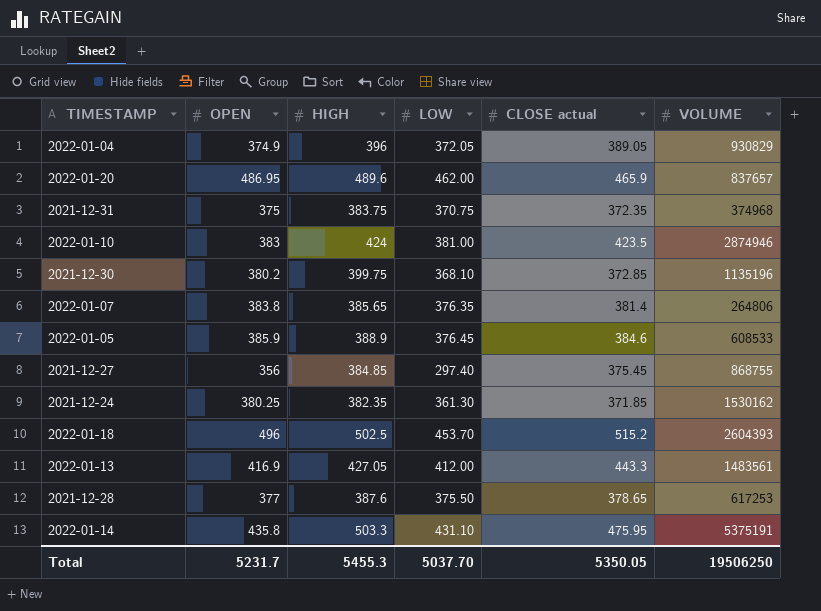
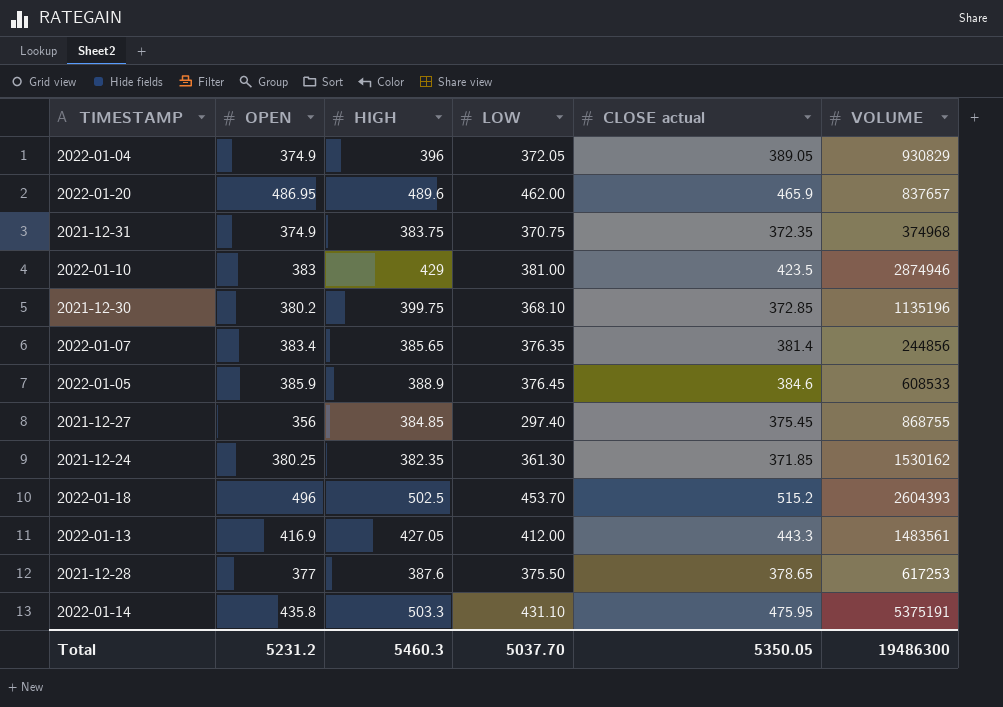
2021-12-31 | OPEN: 375 -> 374.9
2022-01-10 | HIGH: 424 -> 429
2022-01-07 | OPEN: 383.8 -> 383.4
2022-01-07 | VOLUME: 264806 -> 244856
Total | OPEN: 5231.7 -> 5231.2
Total | HIGH: 5455.3 -> 5460.3
Total | VOLUME: 19506250 -> 19486300

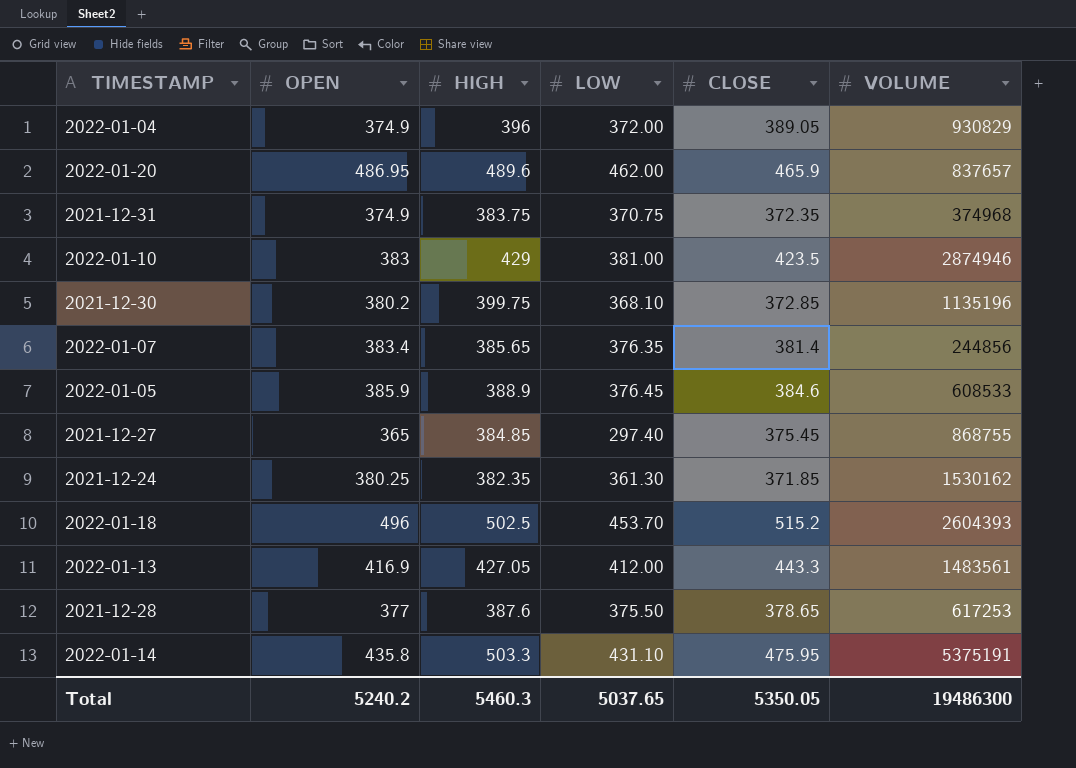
column name: CLOSE actual -> CLOSE
2022-01-04 | LOW: 372.05 -> 372.00
2021-12-27 | OPEN: 356 -> 365
Total | OPEN: 5231.2 -> 5240.2
Total | LOW: 5037.70 -> 5037.65

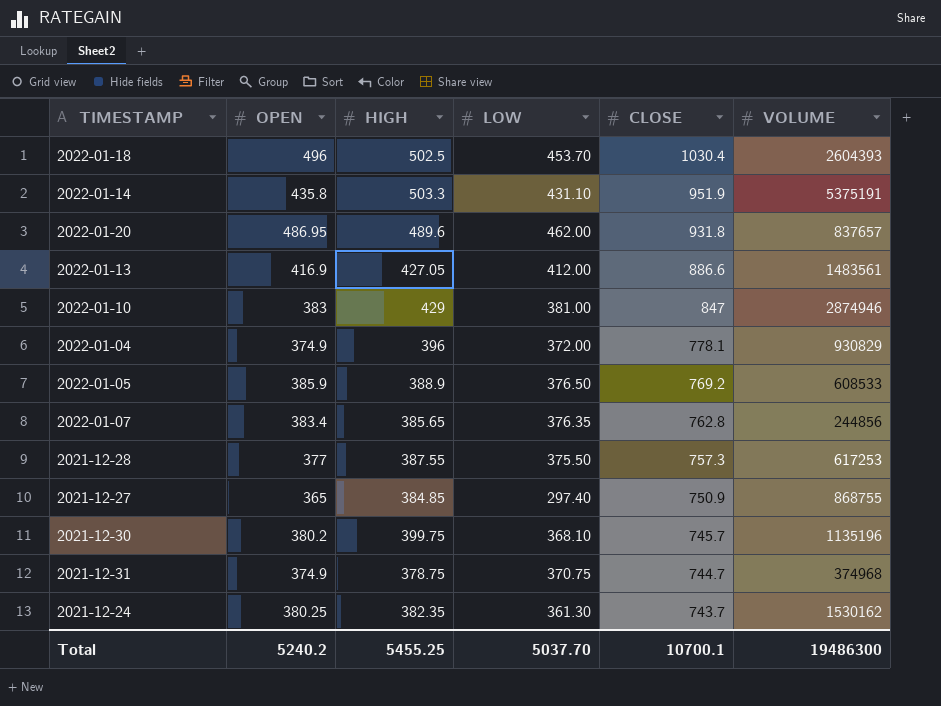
row order: none -> CLOSE descending
2022-01-18 | CLOSE: 515.2 -> 1030.4
2022-01-14 | CLOSE: 475.95 -> 951.9
2022-01-20 | CLOSE: 465.9 -> 931.8
2022-01-13 | CLOSE: 443.3 -> 886.6
2022-01-10 | CLOSE: 423.5 -> 847
2022-01-04 | CLOSE: 389.05 -> 778.1
2022-01-05 | LOW: 376.45 -> 376.50
2022-01-05 | CLOSE: 384.6 -> 769.2
2022-01-07 | CLOSE: 381.4 -> 762.8
2021-12-28 | HIGH: 387.6 -> 387.55
2021-12-28 | CLOSE: 378.65 -> 757.3
2021-12-27 | CLOSE: 375.45 -> 750.9
2021-12-30 | CLOSE: 372.85 -> 745.7
2021-12-31 | HIGH: 383.75 -> 378.75
2021-12-31 | CLOSE: 372.35 -> 744.7
2021-12-24 | CLOSE: 371.85 -> 743.7
Total | HIGH: 5460.3 -> 5455.25
Total | LOW: 5037.65 -> 5037.70
Total | CLOSE: 5350.05 -> 10700.1

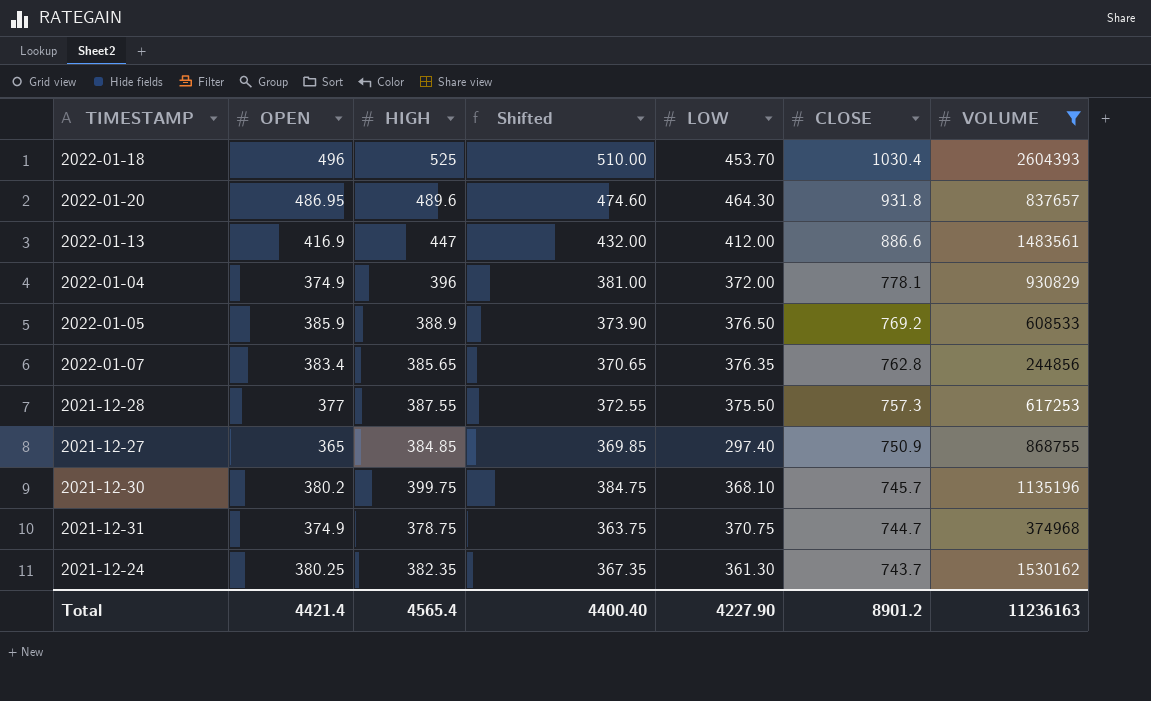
filter: none -> VOLUME <= 2604393
column Shifted | formula: none -> [HIGH] - 15
2022-01-18 | HIGH: 502.5 -> 525
2022-01-20 | LOW: 462.00 -> 464.30
2022-01-13 | HIGH: 427.05 -> 447
Total | OPEN: 5240.2 -> 4421.4
Total | HIGH: 5455.25 -> 4565.4
Total | LOW: 5037.70 -> 4227.90
Total | CLOSE: 10700.1 -> 8901.2
Total | VOLUME: 19486300 -> 11236163

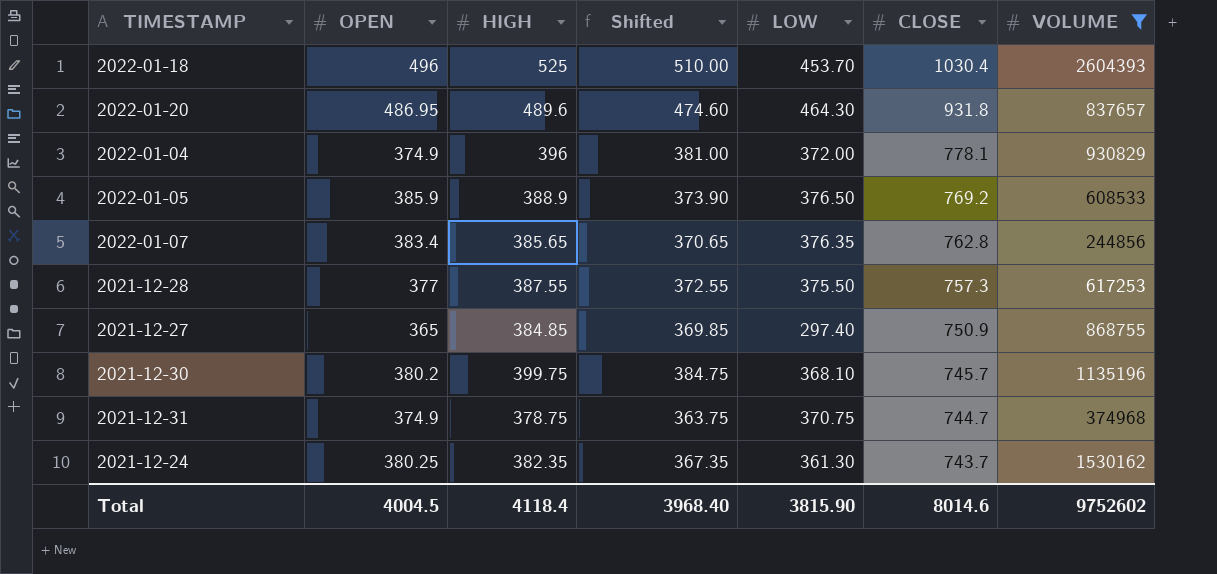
row 2022-01-13: 416.9 | 447 | 432.00 | 412.00 | 886.6 | 1483561 -> none
Total | OPEN: 4421.4 -> 4004.5
Total | HIGH: 4565.4 -> 4118.4
Total | Shifted: 4400.40 -> 3968.40
Total | LOW: 4227.90 -> 3815.90
Total | CLOSE: 8901.2 -> 8014.6
Total | VOLUME: 11236163 -> 9752602

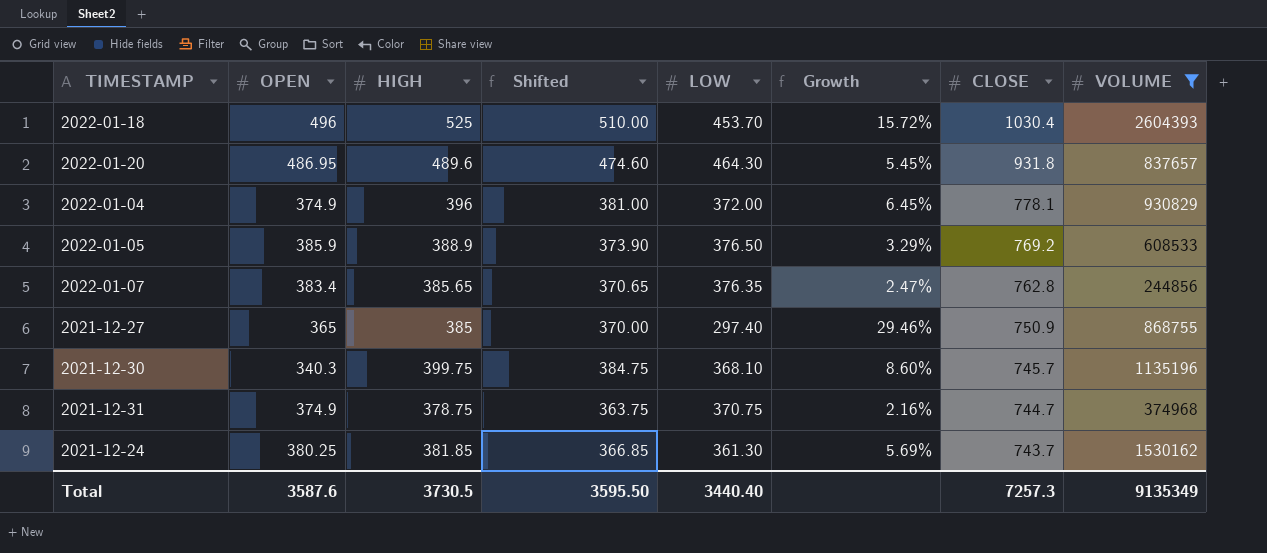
column Growth | formula: none -> ([HIGH] - [LOW]) / [LOW]
row 2021-12-28: 377 | 387.55 | 372.55 | 375.50 | 757.3 | 617253 -> none
2021-12-27 | HIGH: 384.85 -> 385
2021-12-27 | Shifted: 369.85 -> 370.00
2021-12-30 | OPEN: 380.2 -> 340.3
2021-12-24 | HIGH: 382.35 -> 381.85
2021-12-24 | Shifted: 367.35 -> 366.85
Total | OPEN: 4004.5 -> 3587.6
Total | HIGH: 4118.4 -> 3730.5
Total | Shifted: 3968.40 -> 3595.50
Total | LOW: 3815.90 -> 3440.40
Total | CLOSE: 8014.6 -> 7257.3
Total | VOLUME: 9752602 -> 9135349

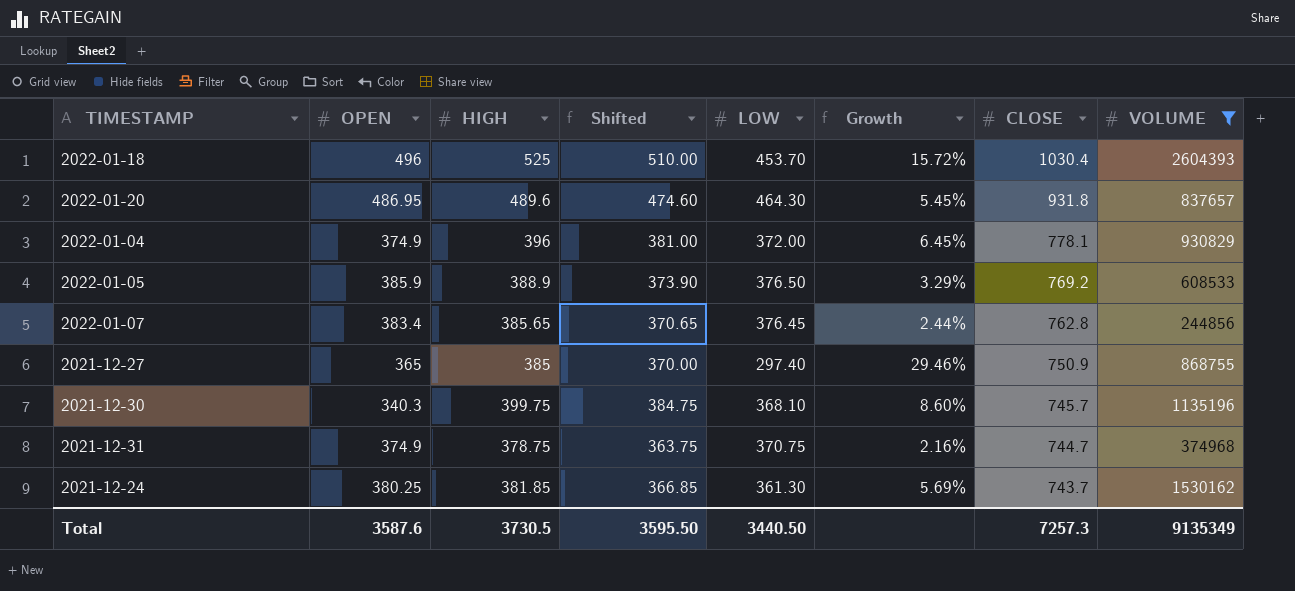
2022-01-07 | LOW: 376.35 -> 376.45
2022-01-07 | Growth: 2.47% -> 2.44%
Total | LOW: 3440.40 -> 3440.50

